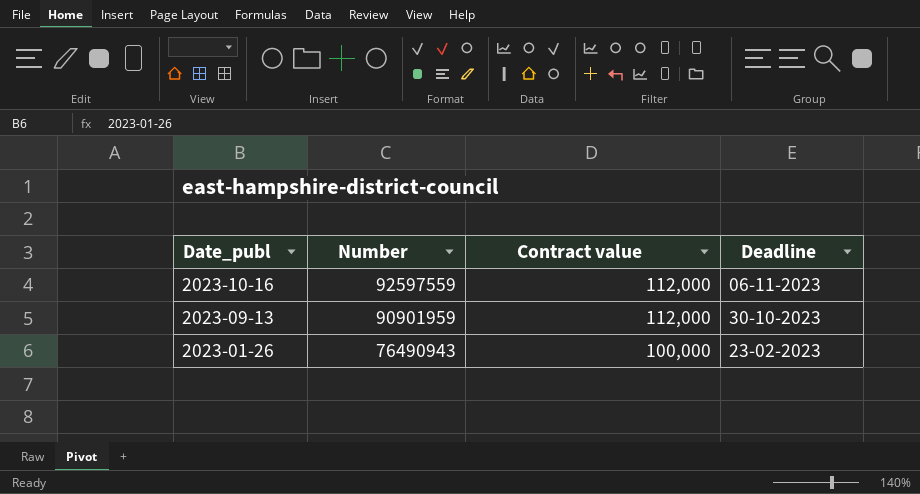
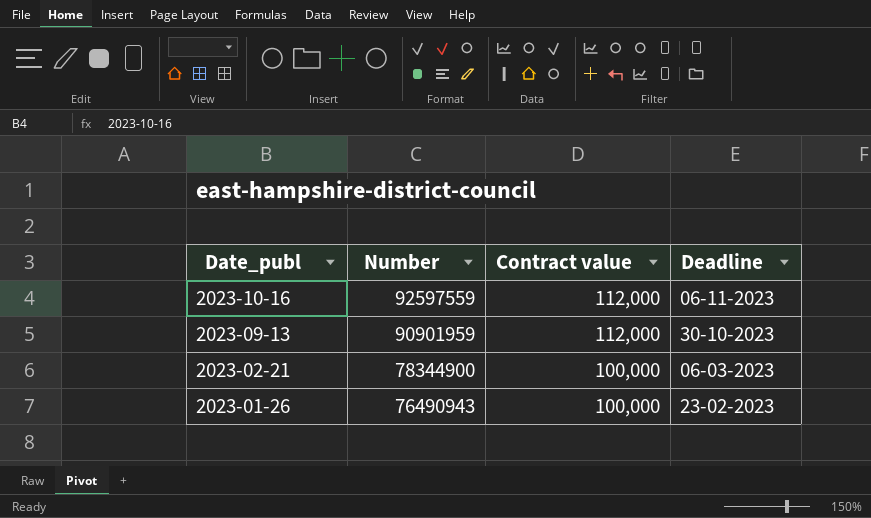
row 2023-02-21: none -> 78344900 | 100,000 | 06-03-2023

